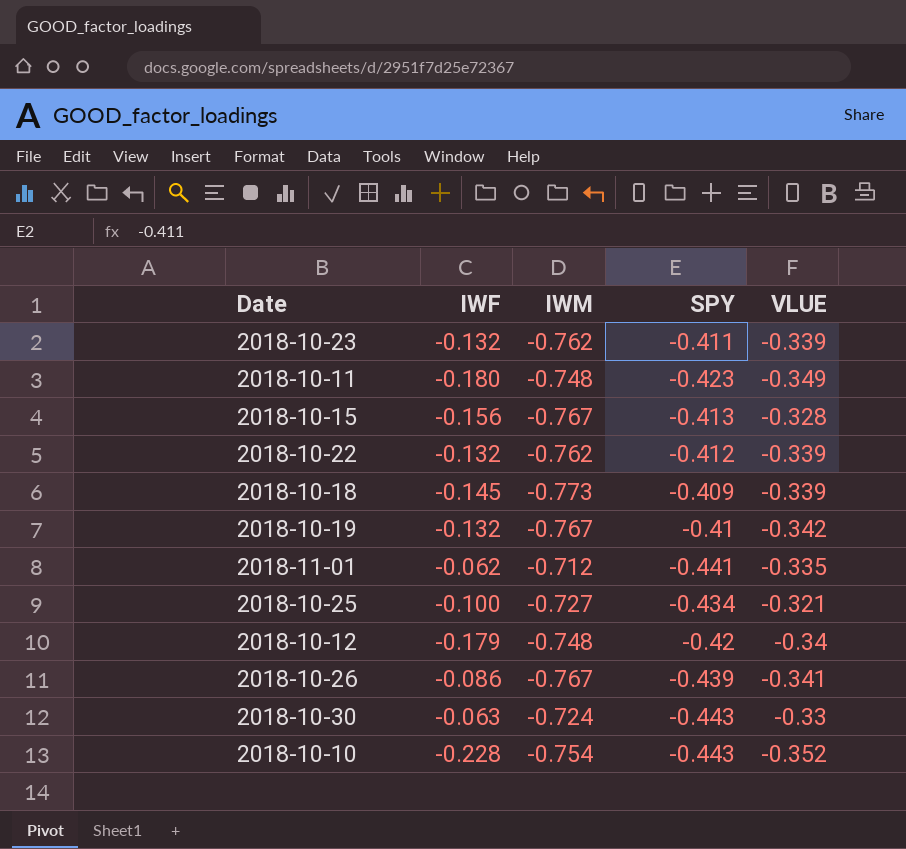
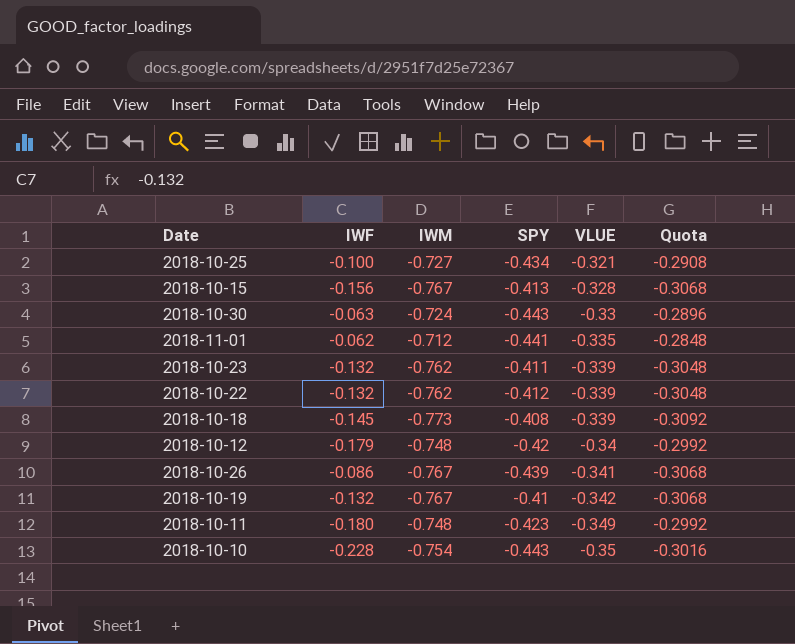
row order: none -> VLUE descending
column Quota | formula: none -> [IWM] * 0.4
2018-10-18 | SPY: -0.409 -> -0.408
2018-10-10 | VLUE: -0.352 -> -0.35

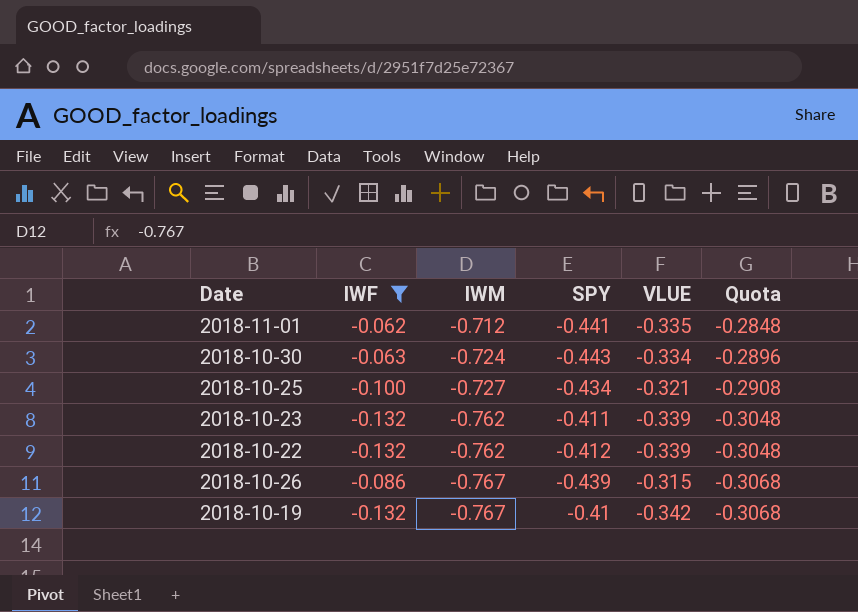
filter: none -> IWF >= -0.132
row order: VLUE descending -> IWM descending
2018-10-30 | VLUE: -0.33 -> -0.334
2018-10-26 | VLUE: -0.341 -> -0.315

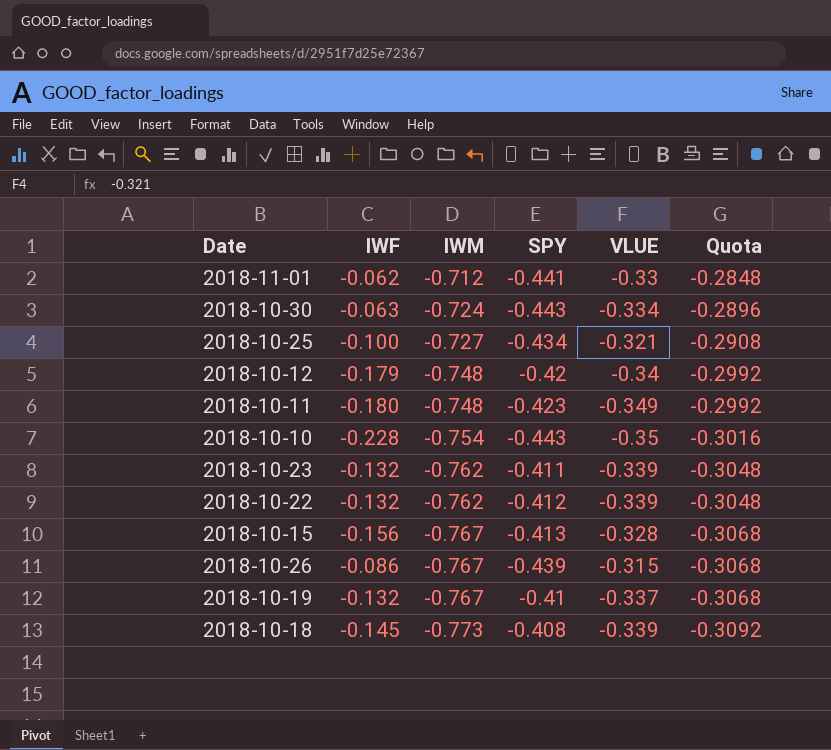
filter: IWF >= -0.132 -> none
2018-11-01 | VLUE: -0.335 -> -0.33
2018-10-19 | VLUE: -0.342 -> -0.337

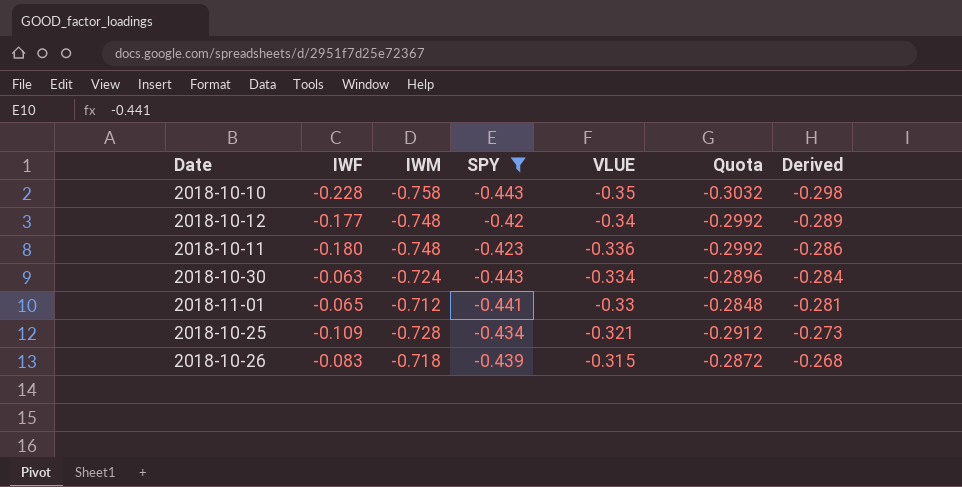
filter: none -> SPY <= -0.42
row order: IWM descending -> VLUE ascending
column Derived | formula: none -> [VLUE] * 0.85
2018-10-10 | IWM: -0.754 -> -0.758
2018-10-10 | Quota: -0.3016 -> -0.3032
2018-10-12 | IWF: -0.179 -> -0.177
2018-10-11 | VLUE: -0.349 -> -0.336
2018-11-01 | IWF: -0.062 -> -0.065
2018-10-25 | IWF: -0.100 -> -0.109
2018-10-25 | IWM: -0.727 -> -0.728
2018-10-25 | Quota: -0.2908 -> -0.2912
2018-10-26 | IWF: -0.086 -> -0.083
2018-10-26 | IWM: -0.767 -> -0.718
2018-10-26 | Quota: -0.3068 -> -0.2872

